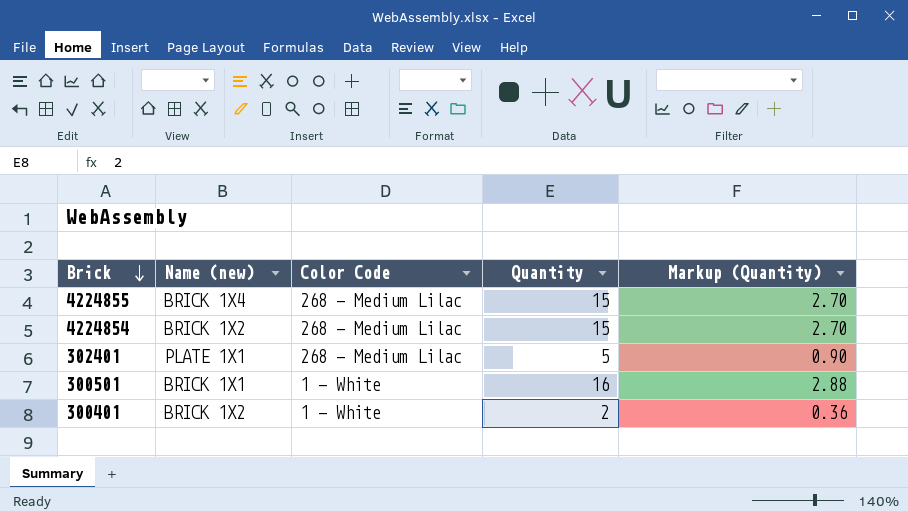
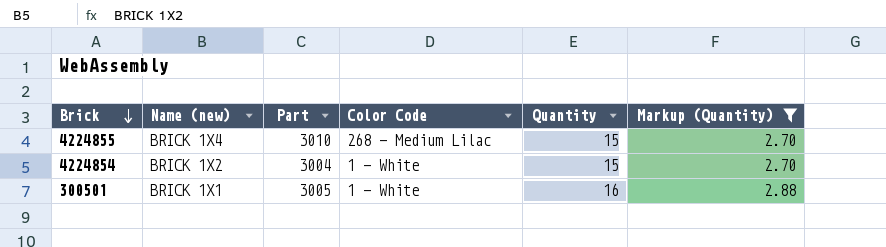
filter: none -> Markup (Quantity) >= 2.70
column Part | position: none -> 3
4224854 | Color Code: 268 - Medium Lilac -> 1 - White

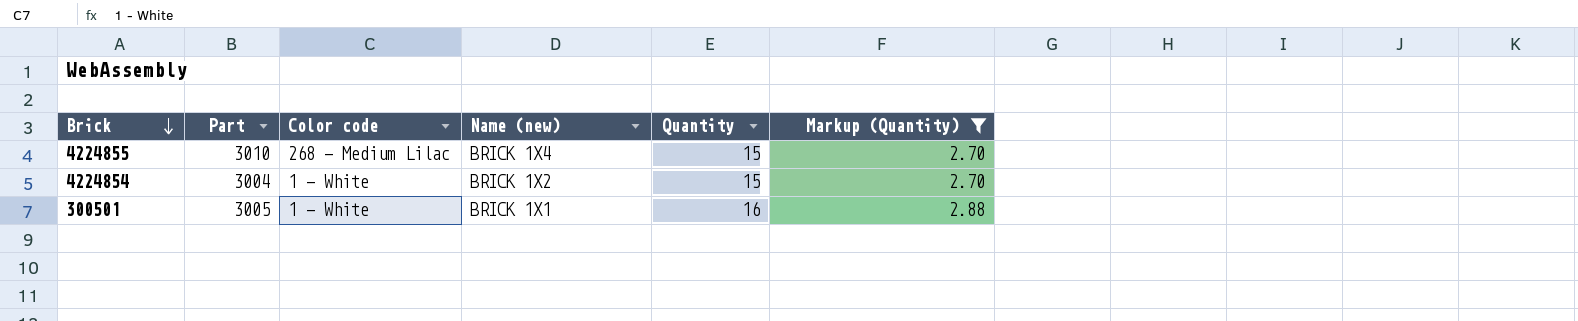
column name: Color Code -> Color code
column Name (new) | position: 2 -> 4

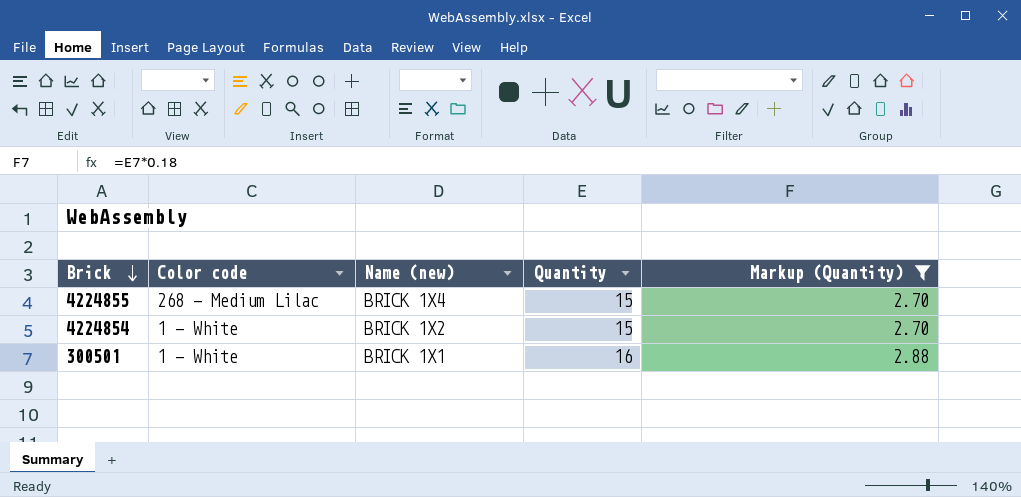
column Part | position: 2 -> none

